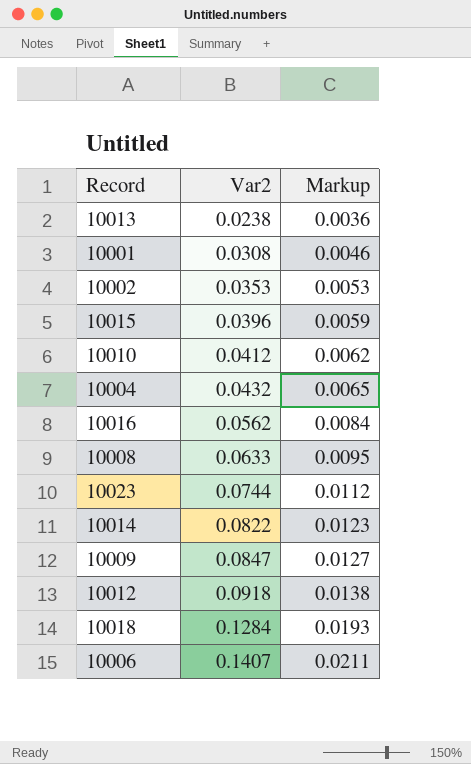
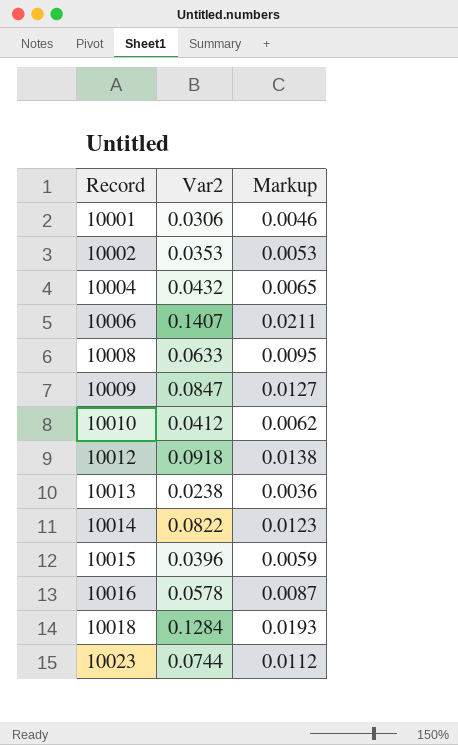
row order: Var2 ascending -> Record ascending
10001 | Var2: 0.0308 -> 0.0306
10016 | Var2: 0.0562 -> 0.0578
10016 | Markup: 0.0084 -> 0.0087

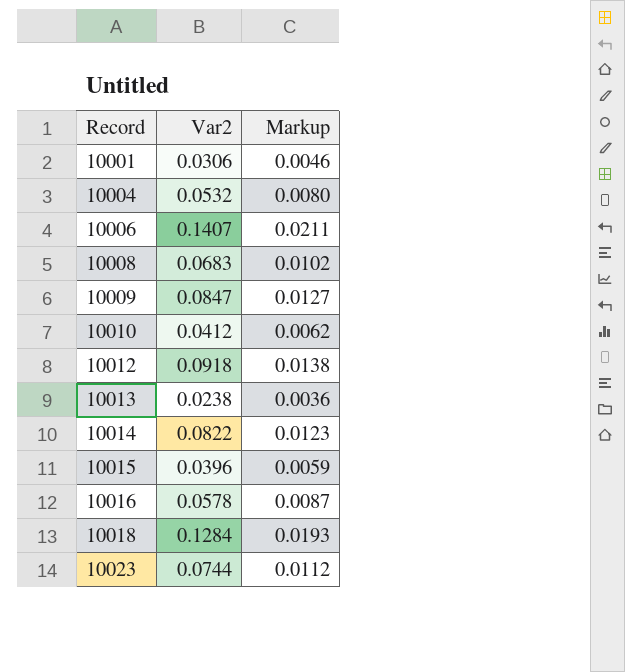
row 10002: 0.0353 | 0.0053 -> none
10004 | Var2: 0.0432 -> 0.0532
10004 | Markup: 0.0065 -> 0.0080
10008 | Var2: 0.0633 -> 0.0683
10008 | Markup: 0.0095 -> 0.0102

